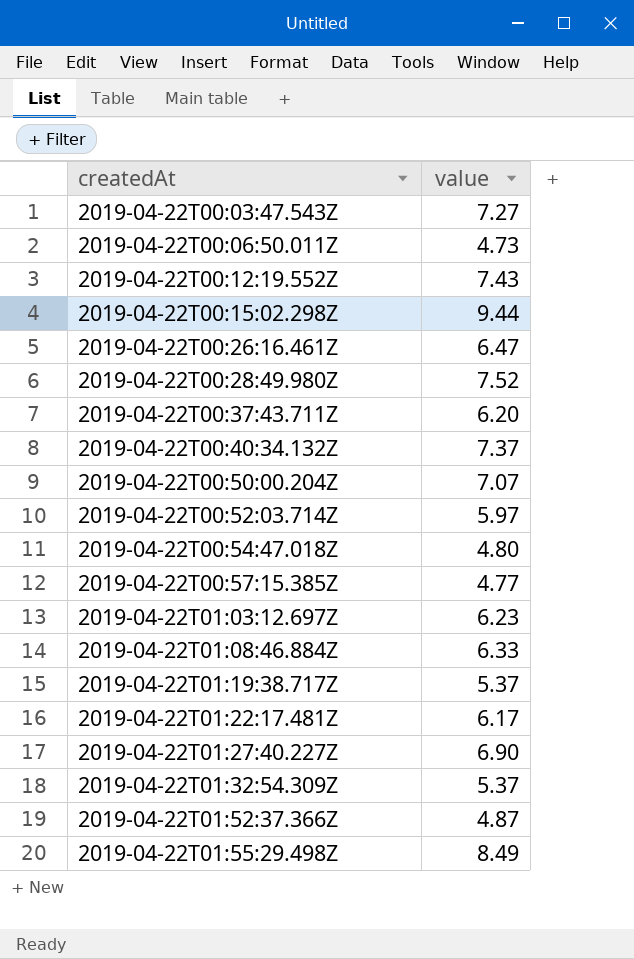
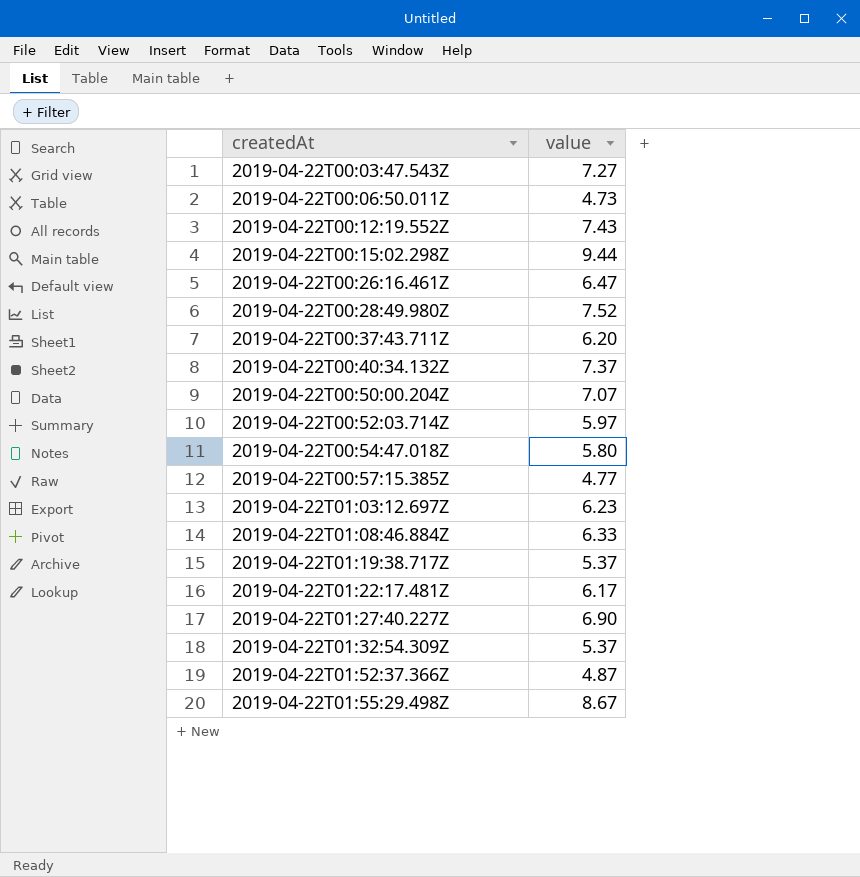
2019-04-22T00:54:47.018Z | value: 4.80 -> 5.80
2019-04-22T01:55:29.498Z | value: 8.49 -> 8.67

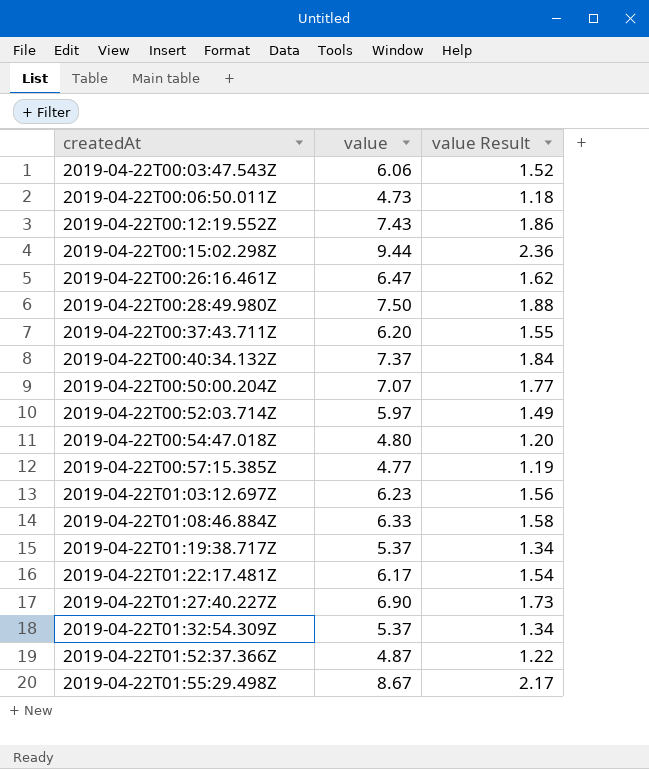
column value Result | formula: none -> [value] * 0.25
2019-04-22T00:03:47.543Z | value: 7.27 -> 6.06
2019-04-22T00:28:49.980Z | value: 7.52 -> 7.50
2019-04-22T00:54:47.018Z | value: 5.80 -> 4.80

